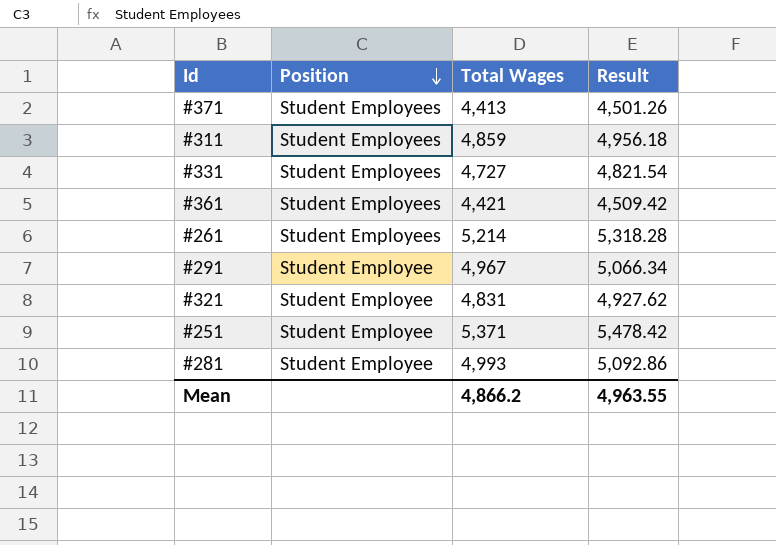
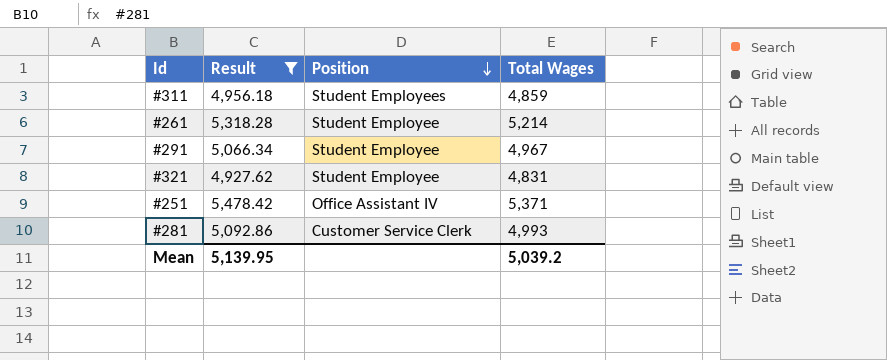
filter: none -> Result >= 4,927.62
column Result | position: 4 -> 2
#261 | Position: Student Employees -> Student Employee
#251 | Position: Student Employee -> Office Assistant IV
#281 | Position: Student Employee -> Customer Service Clerk
Mean | Result: 4,963.55 -> 5,139.95
Mean | Total Wages: 4,866.2 -> 5,039.2

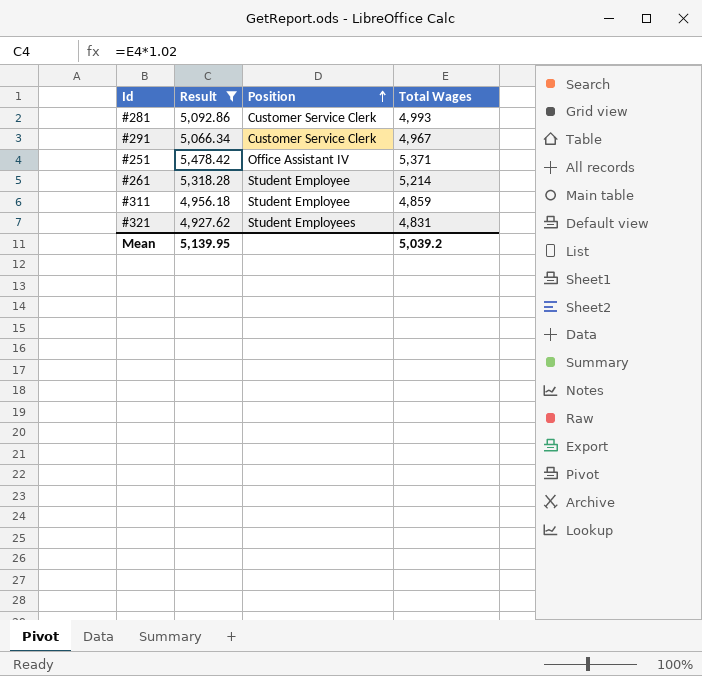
row order: Position descending -> Position ascending
#291 | Position: Student Employee -> Customer Service Clerk
#311 | Position: Student Employees -> Student Employee
#321 | Position: Student Employee -> Student Employees

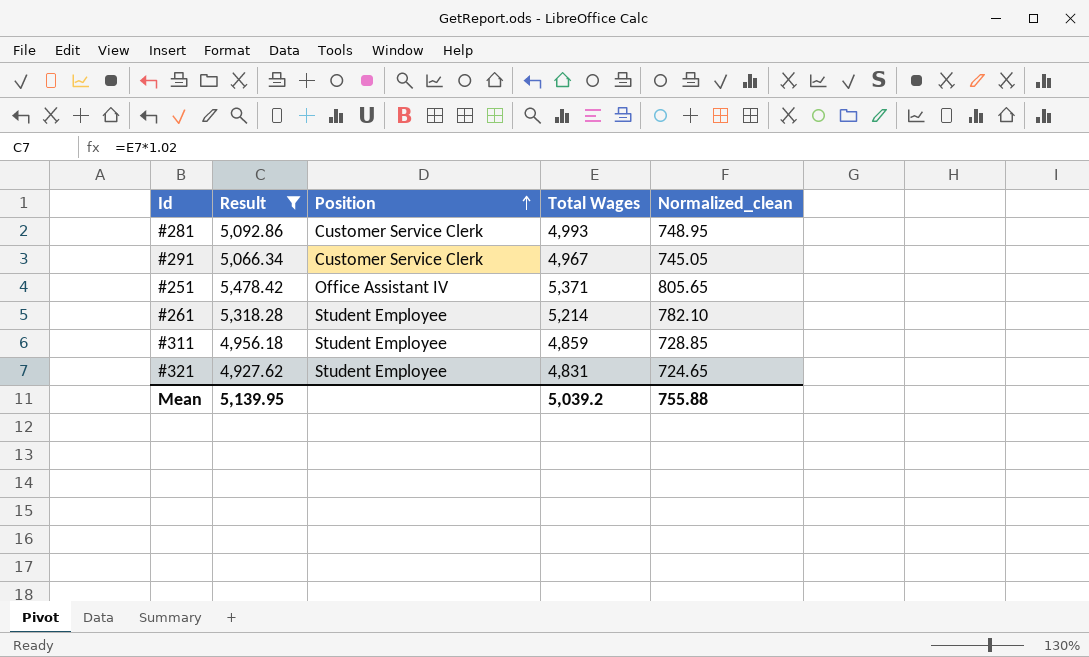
column Normalized_clean | formula: none -> [Total Wages] * 0.15
#321 | Position: Student Employees -> Student Employee

